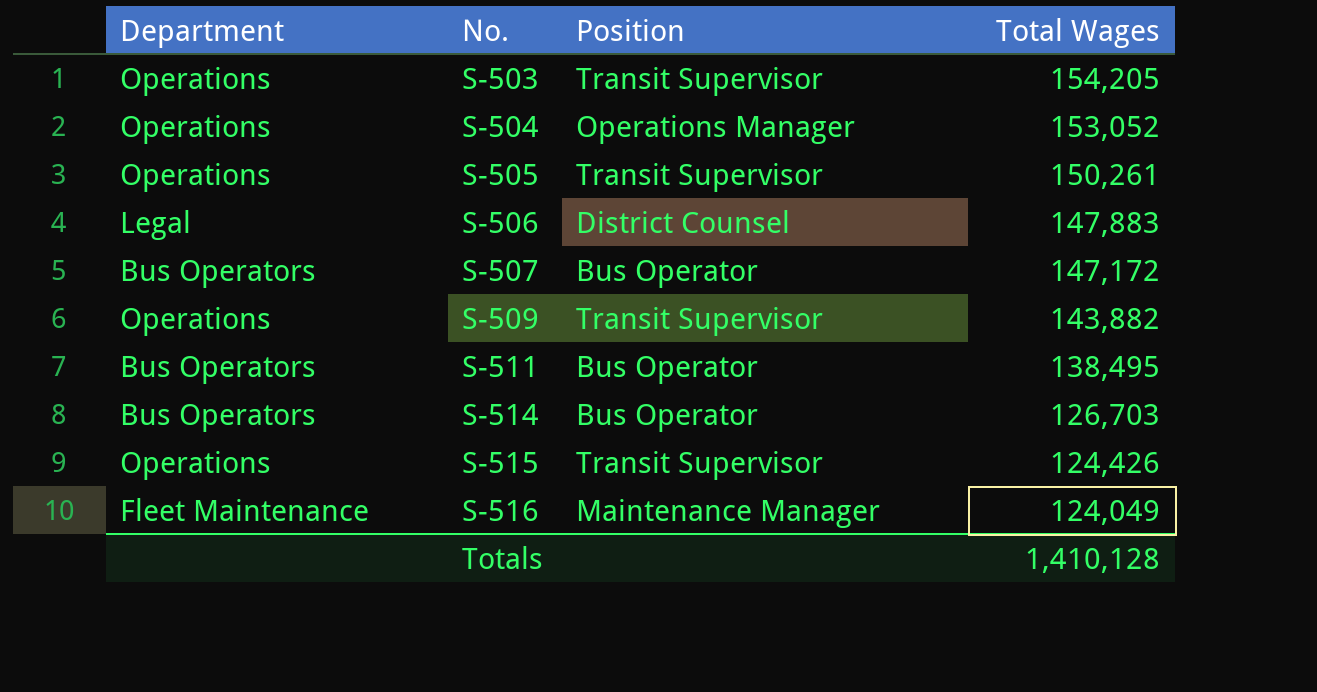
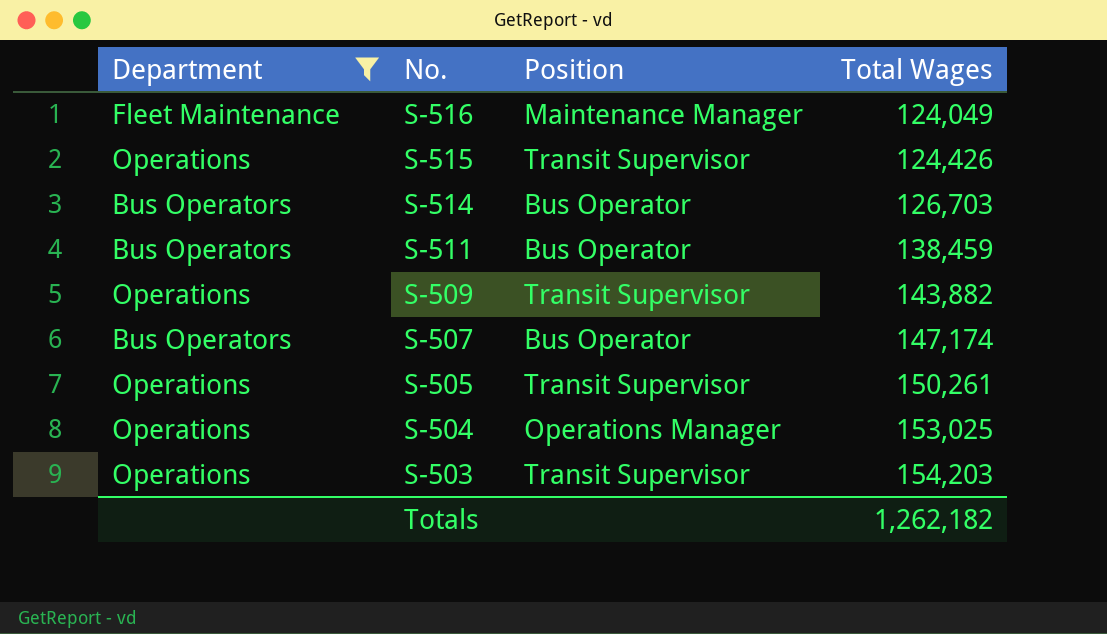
filter: none -> Department != Legal
row order: No. ascending -> No. descending
S-511 | Total Wages: 138,495 -> 138,459
S-507 | Total Wages: 147,172 -> 147,174
S-504 | Total Wages: 153,052 -> 153,025
S-503 | Total Wages: 154,205 -> 154,203
Totals | Total Wages: 1,410,128 -> 1,262,182

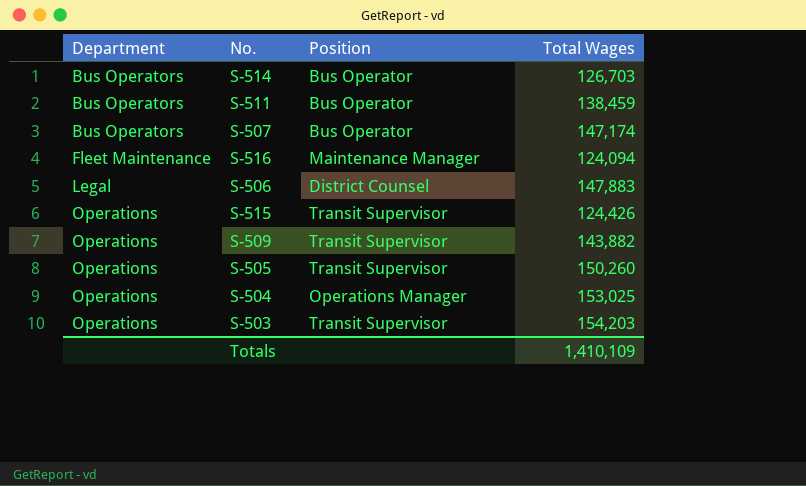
filter: Department != Legal -> none
row order: No. descending -> Department ascending
S-516 | Total Wages: 124,049 -> 124,094
S-505 | Total Wages: 150,261 -> 150,260
Totals | Total Wages: 1,262,182 -> 1,410,109

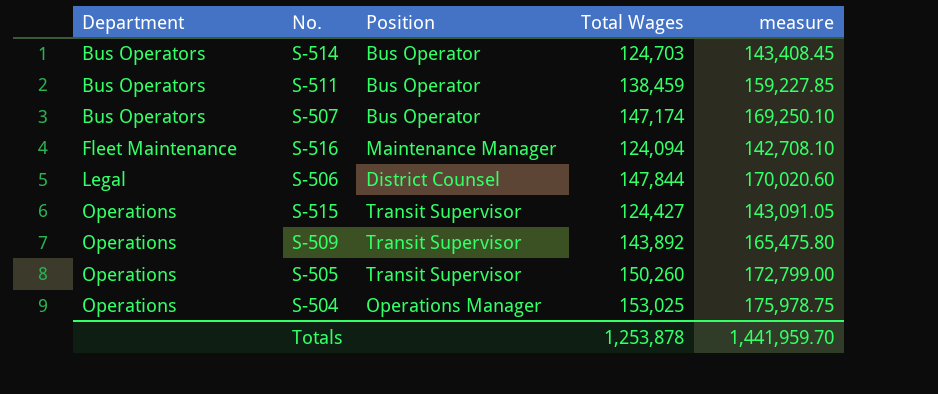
column measure | formula: none -> [Total Wages] * 1.15
row S-503: Operations | Transit Supervisor | 154,203 -> none
S-514 | Total Wages: 126,703 -> 124,703
S-506 | Total Wages: 147,883 -> 147,844
S-515 | Total Wages: 124,426 -> 124,427
S-509 | Total Wages: 143,882 -> 143,892
Totals | Total Wages: 1,410,109 -> 1,253,878

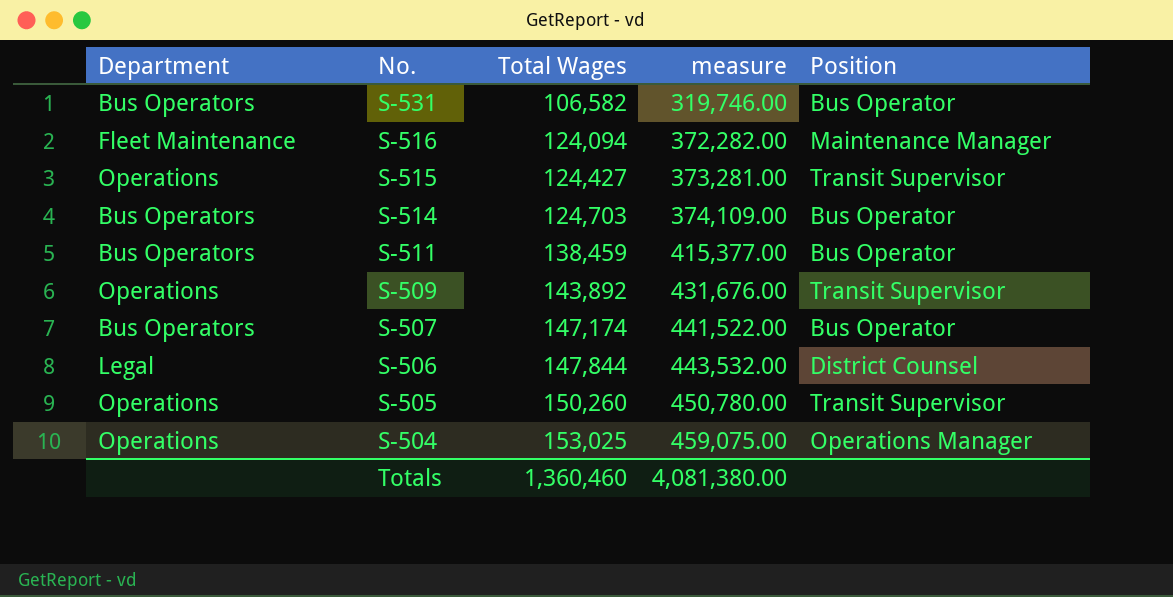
row order: Department ascending -> No. descending
column measure | formula: [Total Wages] * 1.15 -> [Total Wages] * 3
column Position | position: 3 -> 5
row S-531: none -> Bus Operators | 106,582 | 319,746.00 | Bus Operator
Totals | Total Wages: 1,253,878 -> 1,360,460
Totals | measure: 1,441,959.70 -> 4,081,380.00

